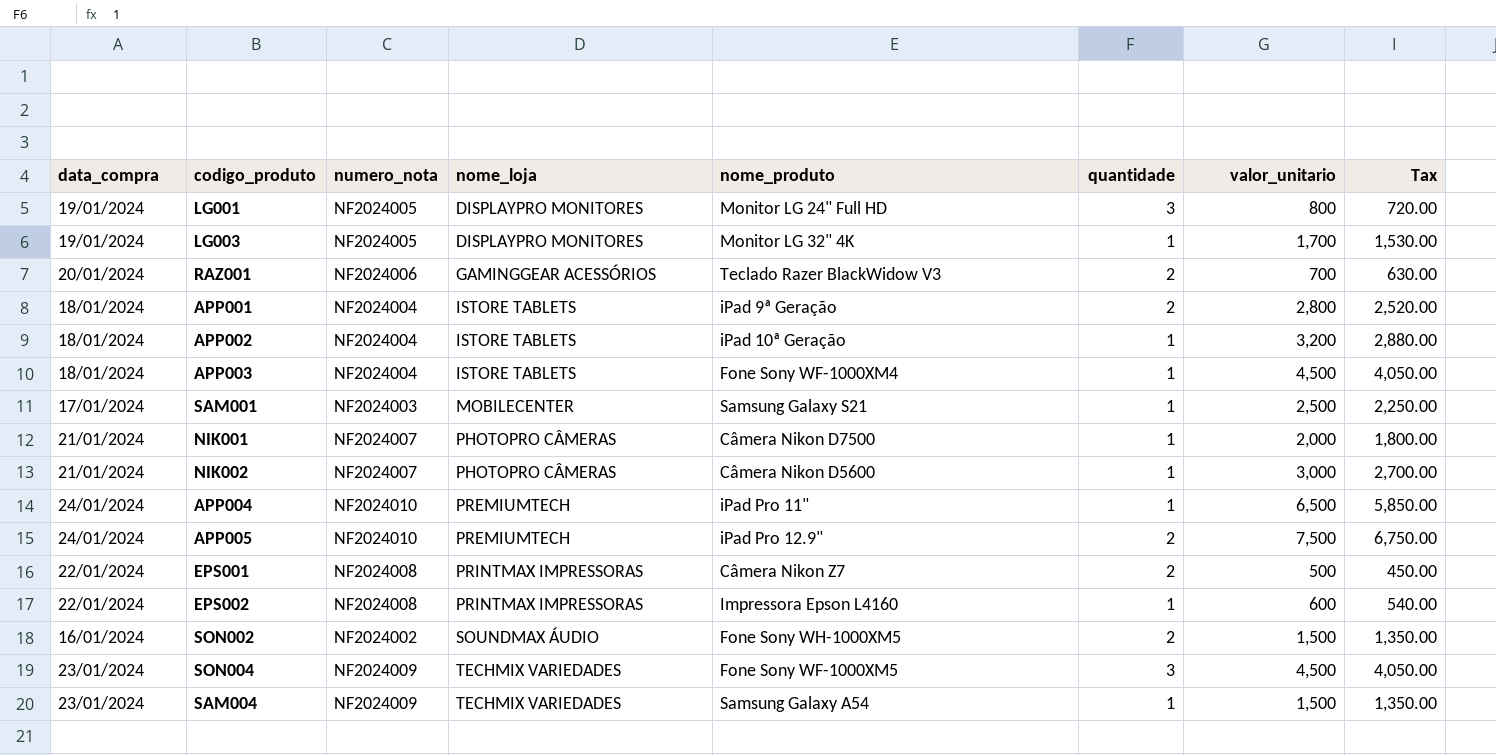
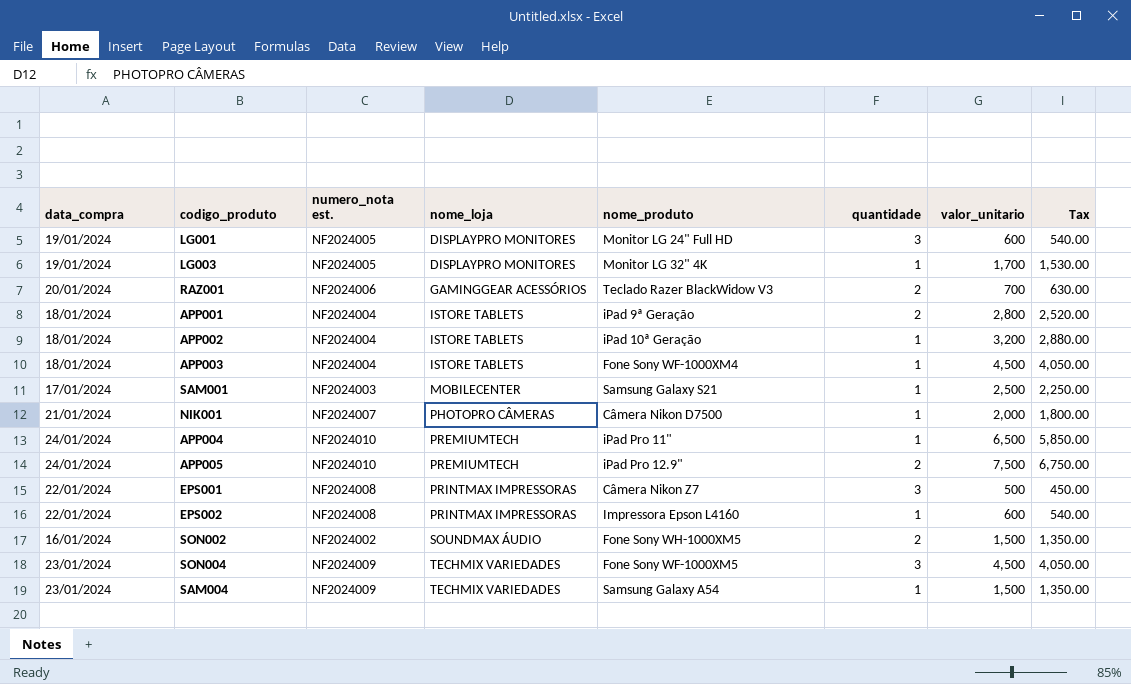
column name: numero_nota -> numero_nota est.
row NIK002: 21/01/2024 | NF2024007 | PHOTOPRO CÂMERAS | Câmera Nikon D5600 | 1 | 3,000 | 2,700.00 -> none
LG001 | valor_unitario: 800 -> 600
LG001 | Tax: 720.00 -> 540.00
EPS001 | quantidade: 2 -> 3

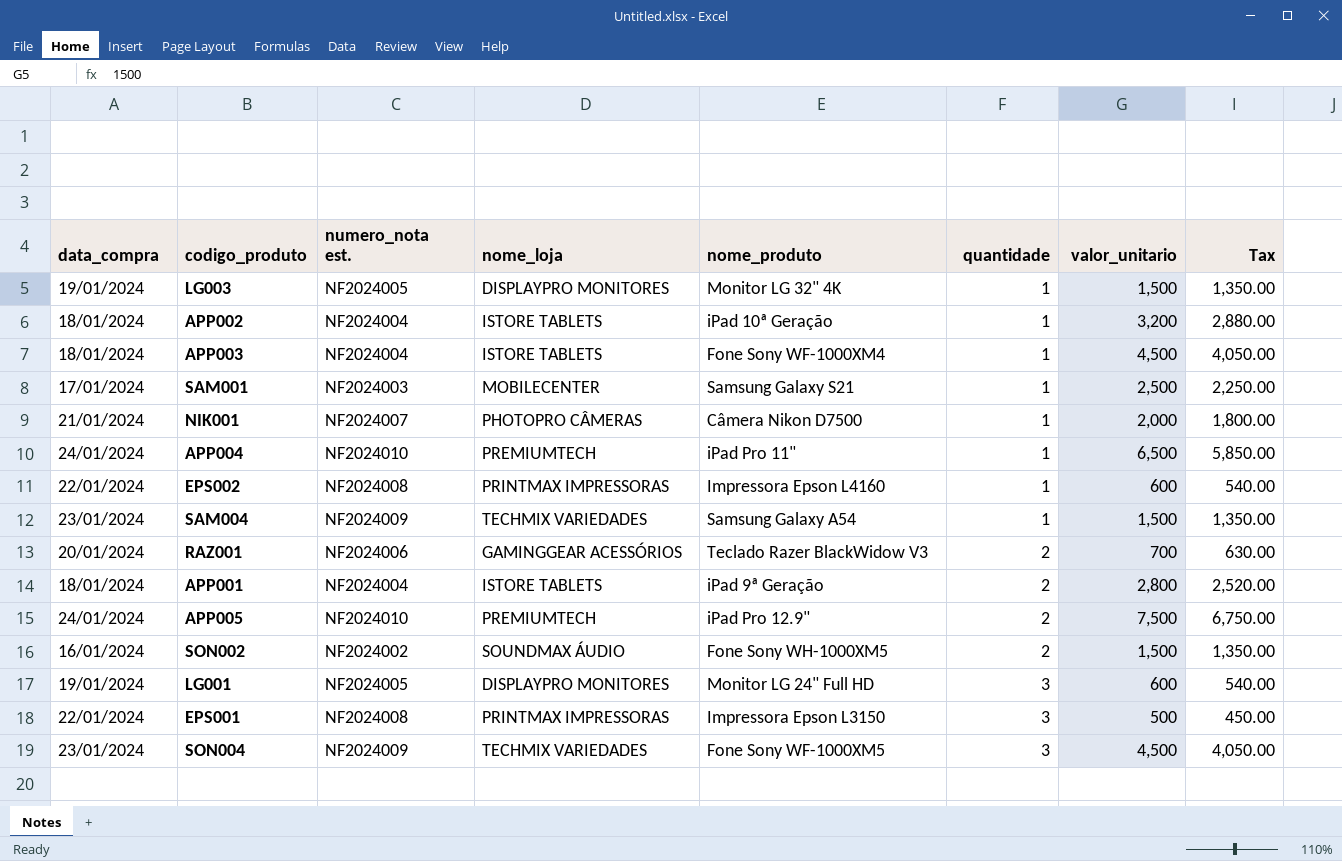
row order: nome_loja ascending -> quantidade ascending
LG003 | valor_unitario: 1,700 -> 1,500
LG003 | Tax: 1,530.00 -> 1,350.00
EPS001 | nome_produto: Câmera Nikon Z7 -> Impressora Epson L3150

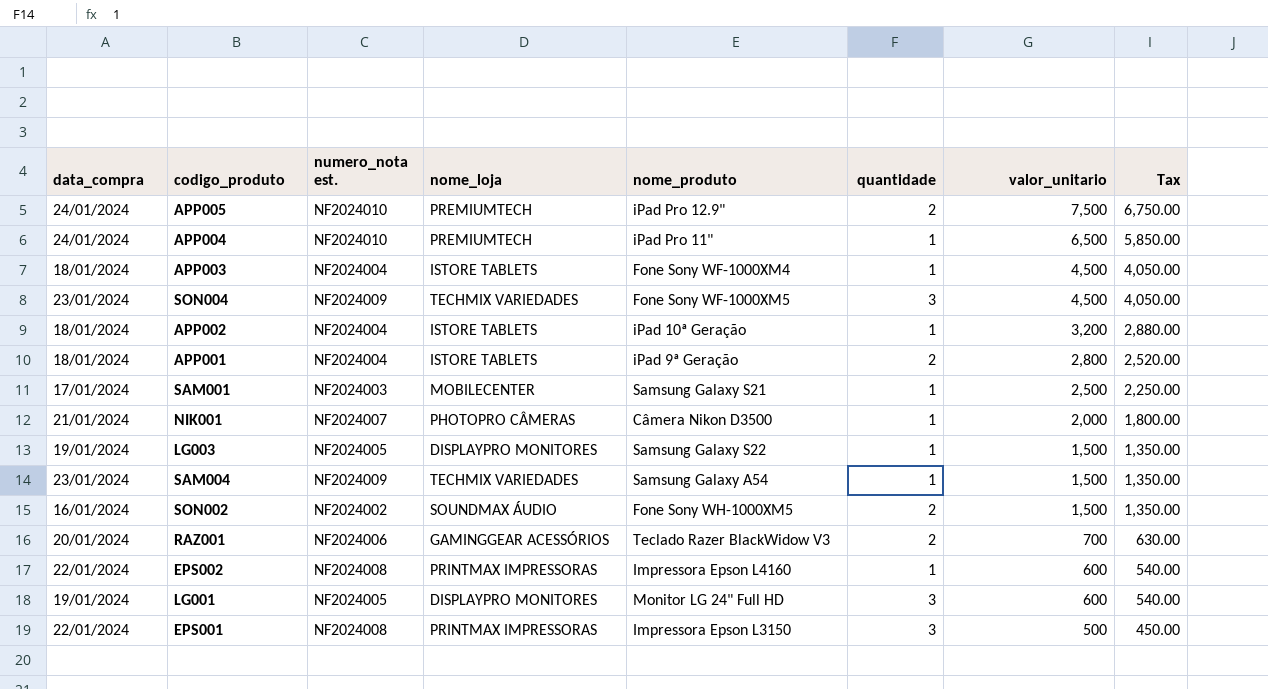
row order: quantidade ascending -> valor_unitario descending
NIK001 | nome_produto: Câmera Nikon D7500 -> Câmera Nikon D3500
LG003 | nome_produto: Monitor LG 32" 4K -> Samsung Galaxy S22

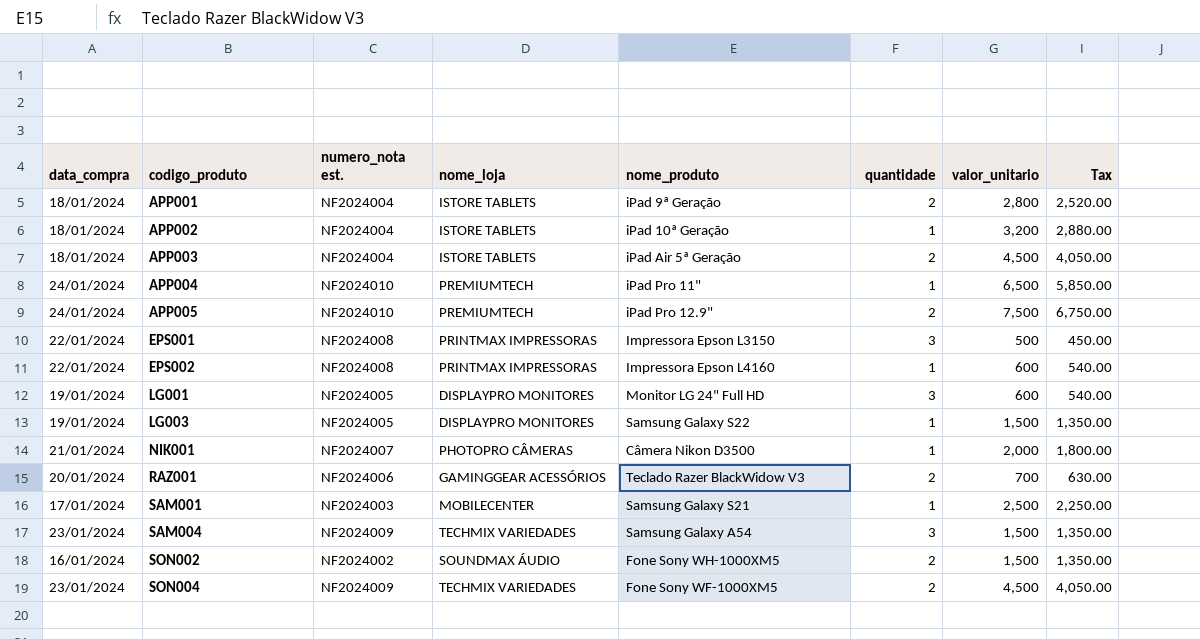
row order: valor_unitario descending -> codigo_produto ascending
APP003 | nome_produto: Fone Sony WF-1000XM4 -> iPad Air 5ª Geração
APP003 | quantidade: 1 -> 2
SAM004 | quantidade: 1 -> 3
SON004 | quantidade: 3 -> 2

